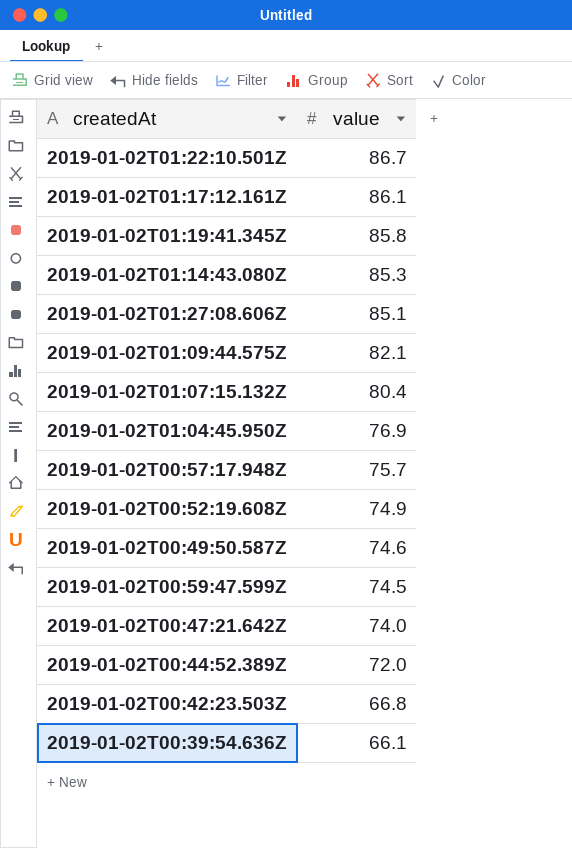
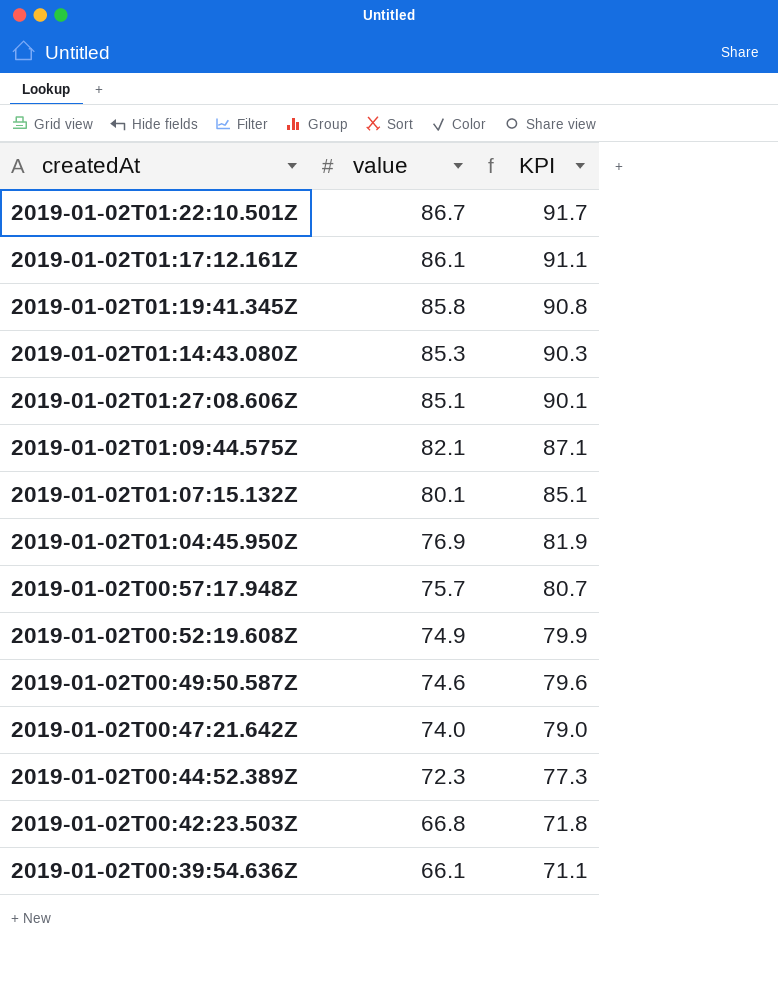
column KPI | formula: none -> [value] + 5
row 2019-01-02T00:59:47.599Z: 74.5 -> none
2019-01-02T01:07:15.132Z | value: 80.4 -> 80.1
2019-01-02T00:44:52.389Z | value: 72.0 -> 72.3

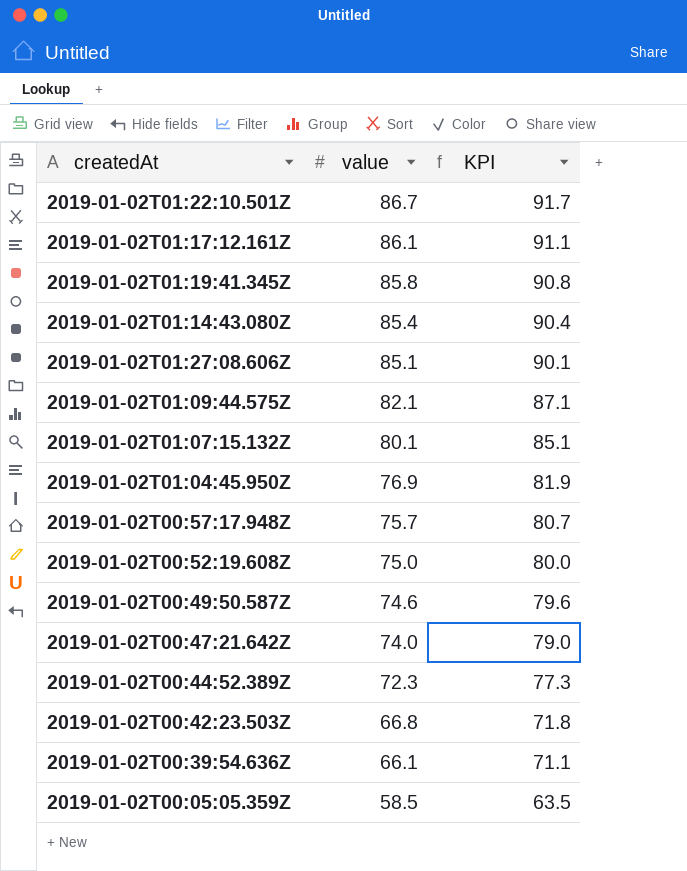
2019-01-02T01:14:43.080Z | value: 85.3 -> 85.4
2019-01-02T01:14:43.080Z | KPI: 90.3 -> 90.4
2019-01-02T00:52:19.608Z | value: 74.9 -> 75.0
2019-01-02T00:52:19.608Z | KPI: 79.9 -> 80.0
row 2019-01-02T00:05:05.359Z: none -> 58.5 | 63.5

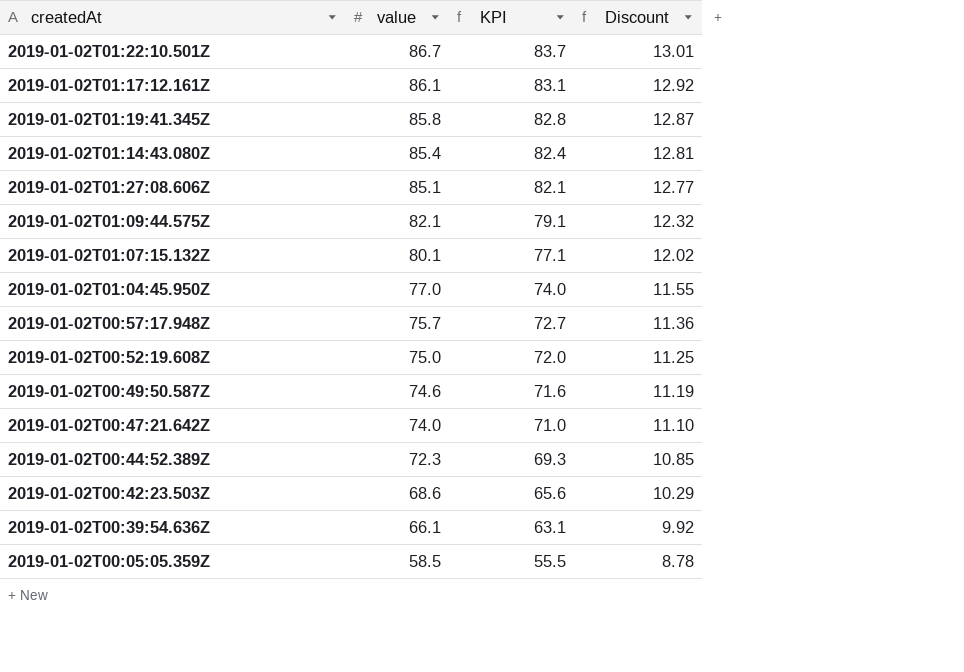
column KPI | formula: [value] + 5 -> [value] - 3
column Discount | formula: none -> [value] * 0.15
2019-01-02T01:04:45.950Z | value: 76.9 -> 77.0
2019-01-02T00:42:23.503Z | value: 66.8 -> 68.6

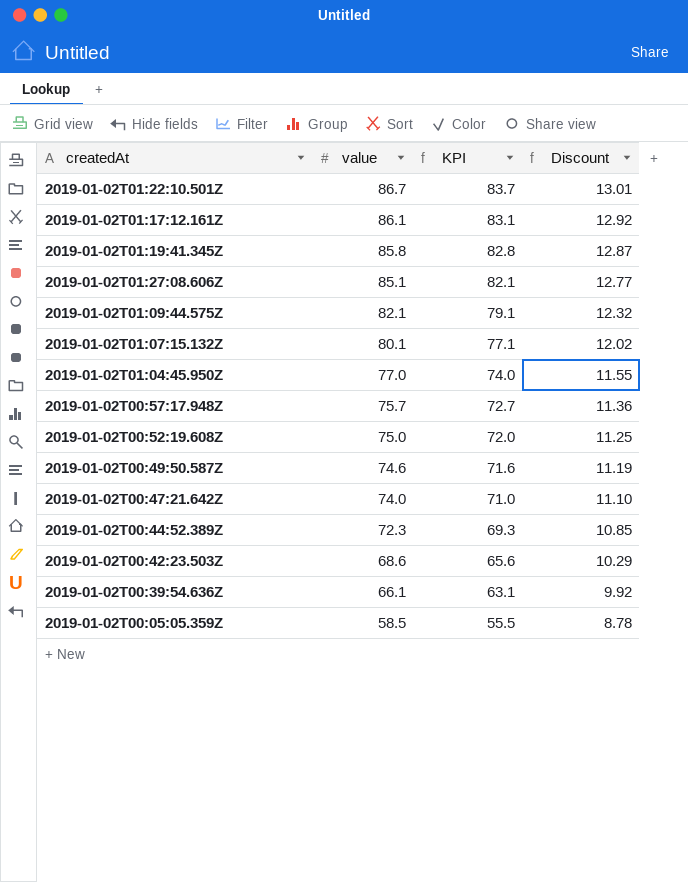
row 2019-01-02T01:14:43.080Z: 85.4 | 82.4 | 12.81 -> none

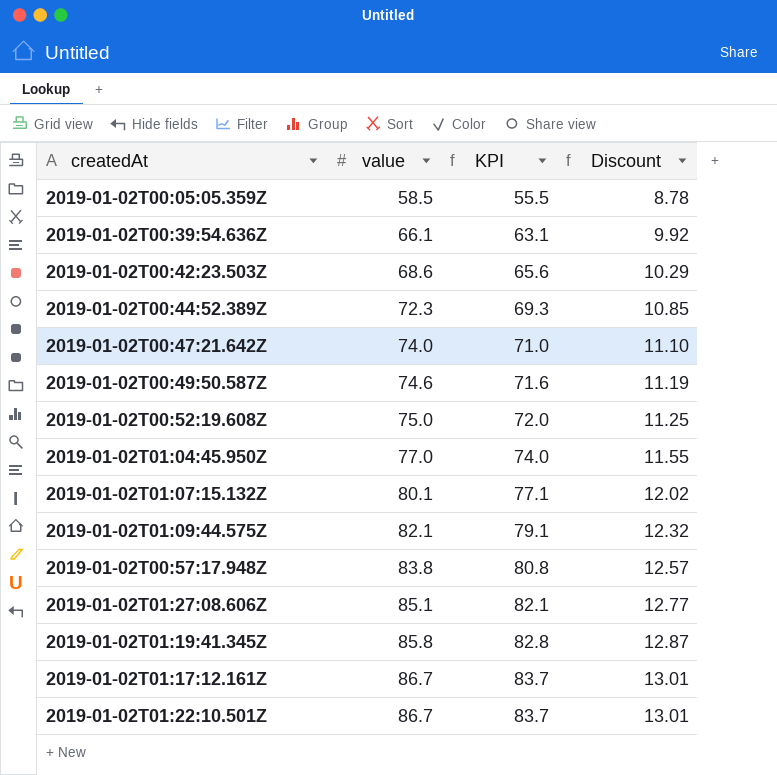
row order: value descending -> value ascending
2019-01-02T00:57:17.948Z | value: 75.7 -> 83.8
2019-01-02T00:57:17.948Z | KPI: 72.7 -> 80.8
2019-01-02T00:57:17.948Z | Discount: 11.36 -> 12.57
2019-01-02T01:17:12.161Z | value: 86.1 -> 86.7
2019-01-02T01:17:12.161Z | KPI: 83.1 -> 83.7
2019-01-02T01:17:12.161Z | Discount: 12.92 -> 13.01

